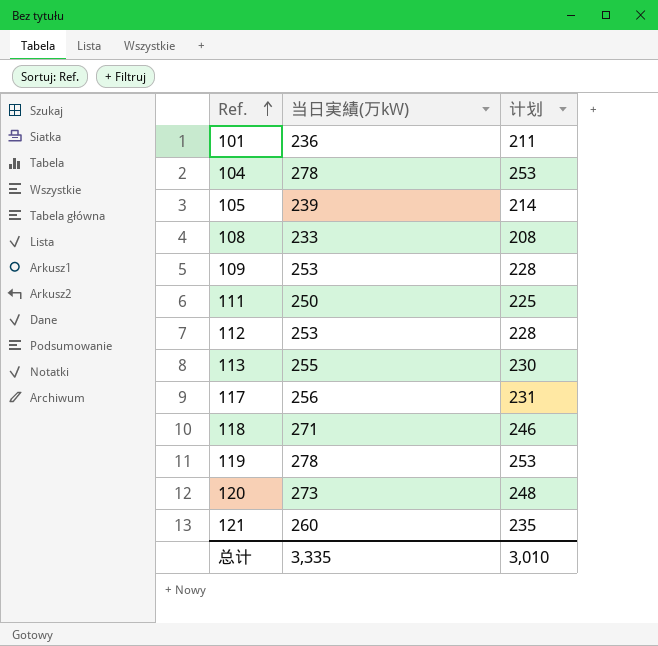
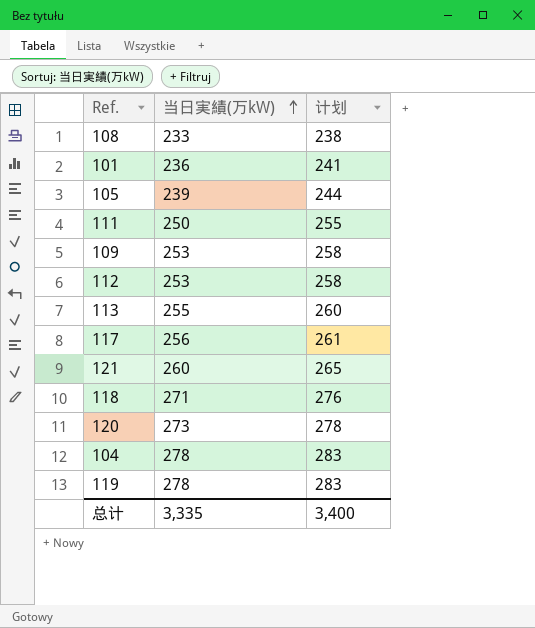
row order: Ref. ascending -> 当日実績(万kW) ascending
column 计划 | formula: [当日実績(万kW)] - 25 -> [当日実績(万kW)] + 5
总计 | 计划: 3,010 -> 3,400

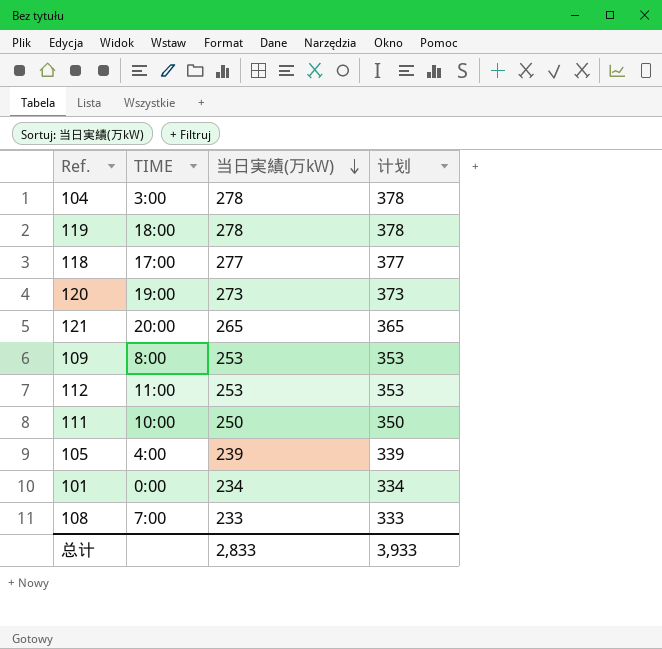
row order: 当日実績(万kW) ascending -> 当日実績(万kW) descending
column TIME | position: none -> 2
column 计划 | formula: [当日実績(万kW)] + 5 -> [当日実績(万kW)] + 100
row 113: 255 | 260 -> none
row 117: 256 | 261 -> none
118 | 当日実績(万kW): 271 -> 277
121 | 当日実績(万kW): 260 -> 265
101 | 当日実績(万kW): 236 -> 234
总计 | 当日実績(万kW): 3,335 -> 2,833
总计 | 计划: 3,400 -> 3,933

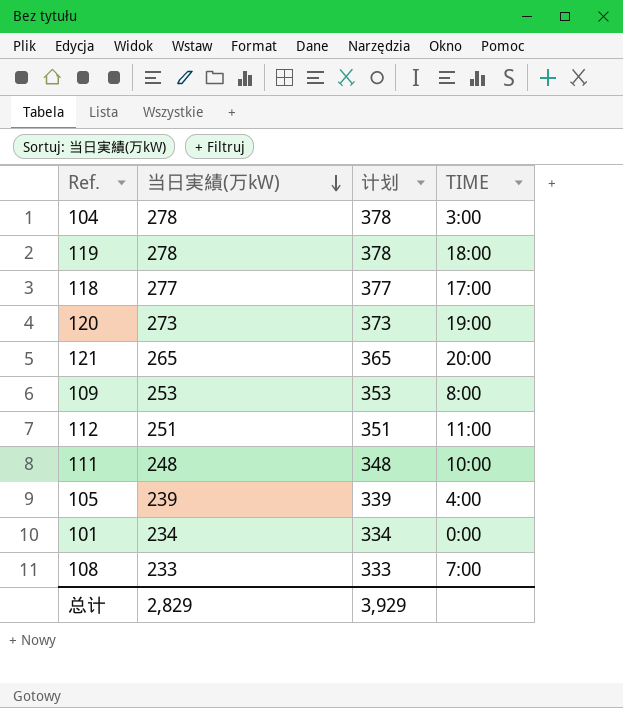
column TIME | position: 2 -> 4
112 | 当日実績(万kW): 253 -> 251
112 | 计划: 353 -> 351
111 | 当日実績(万kW): 250 -> 248
111 | 计划: 350 -> 348
总计 | 当日実績(万kW): 2,833 -> 2,829
总计 | 计划: 3,933 -> 3,929

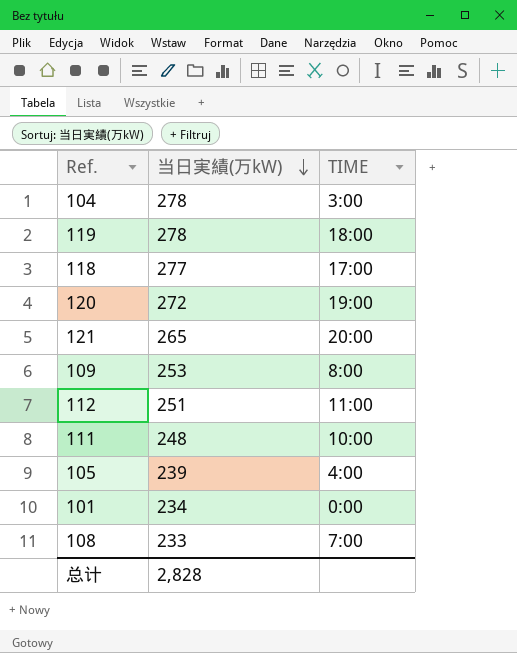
column 计划 | formula: [当日実績(万kW)] + 100 -> none
120 | 当日実績(万kW): 273 -> 272
总计 | 当日実績(万kW): 2,829 -> 2,828

